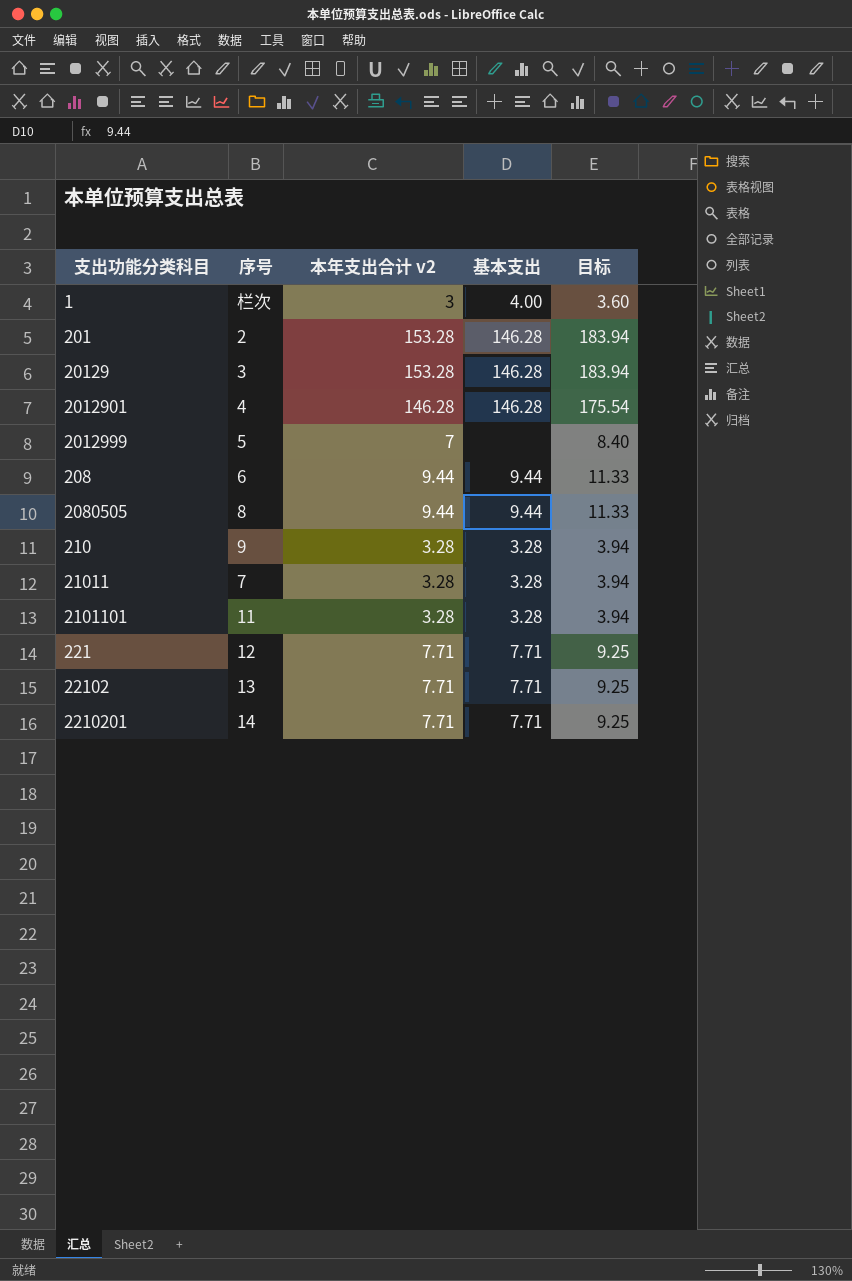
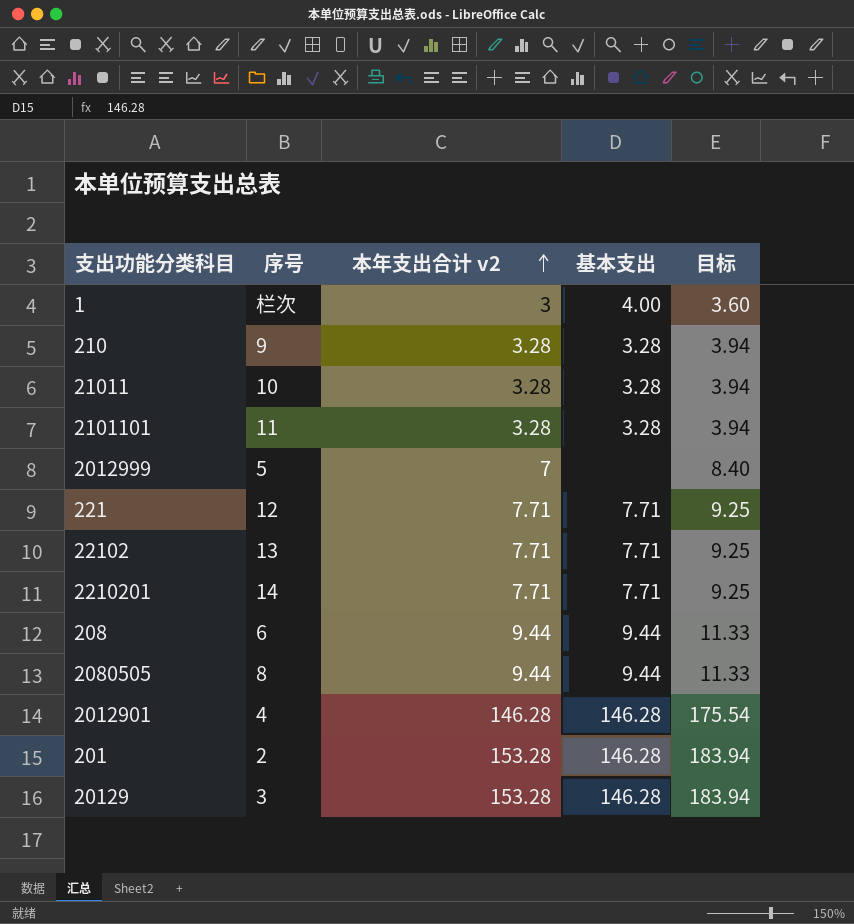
row order: none -> 本年支出合计 v2 ascending
21011 | 序号: 7 -> 10

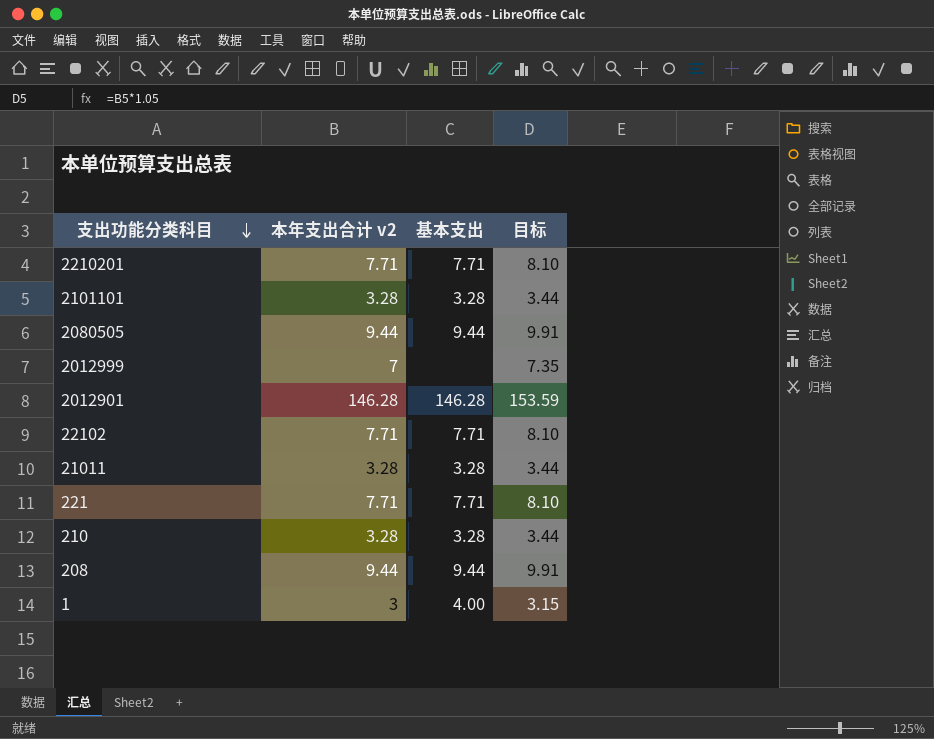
row order: 本年支出合计 v2 ascending -> 支出功能分类科目 descending
column 序号 | position: 2 -> none
column 目标 | formula: [本年支出合计 v2] * 1.2 -> [本年支出合计 v2] * 1.05
row 201: 2 | 153.28 | 146.28 | 183.94 -> none
row 20129: 3 | 153.28 | 146.28 | 183.94 -> none

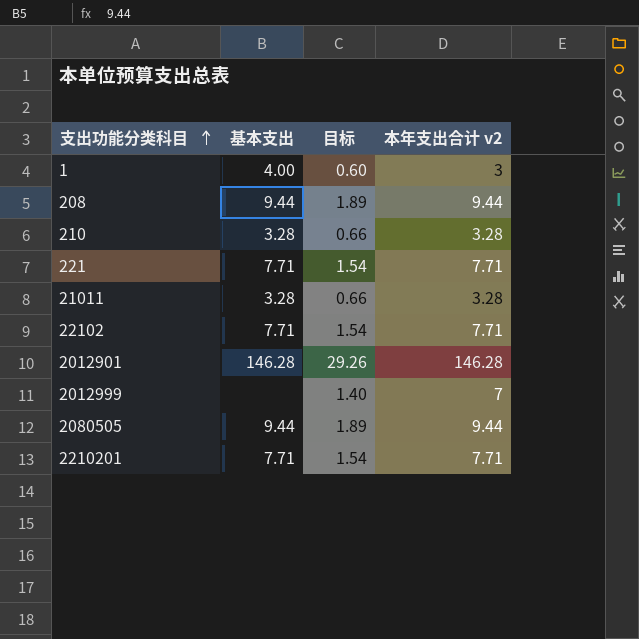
row order: 支出功能分类科目 descending -> 支出功能分类科目 ascending
column 目标 | formula: [本年支出合计 v2] * 1.05 -> [本年支出合计 v2] * 0.2
column 本年支出合计 v2 | position: 2 -> 4
row 2101101: 3.28 | 3.28 | 3.44 -> none

